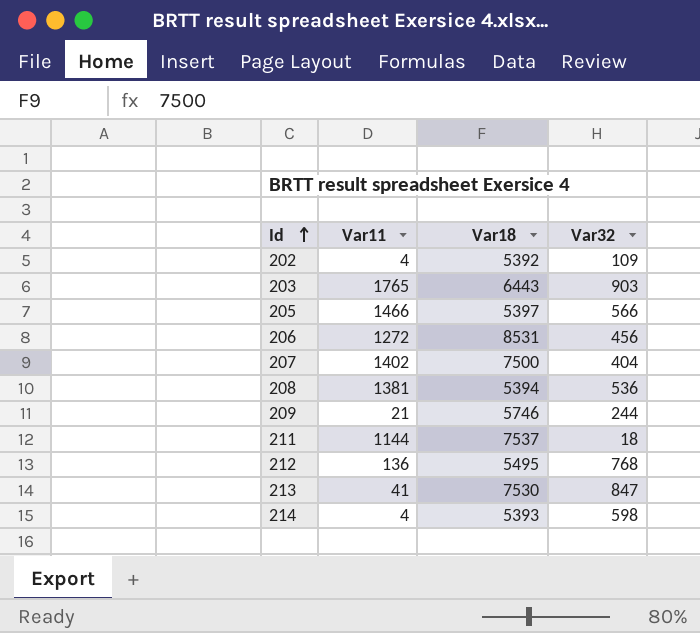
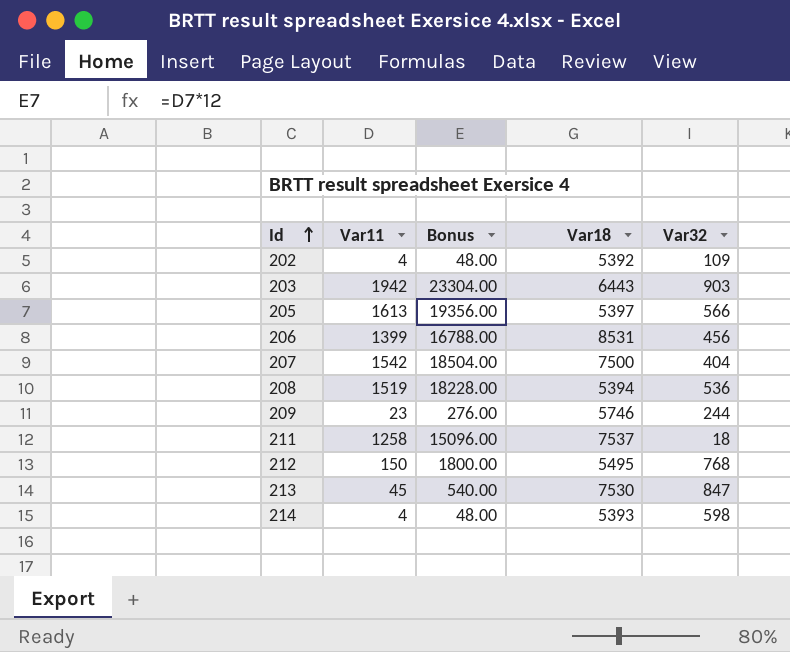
column Bonus | formula: none -> [Var11] * 12
203 | Var11: 1765 -> 1942
205 | Var11: 1466 -> 1613
206 | Var11: 1272 -> 1399
207 | Var11: 1402 -> 1542
208 | Var11: 1381 -> 1519
209 | Var11: 21 -> 23
211 | Var11: 1144 -> 1258
212 | Var11: 136 -> 150
213 | Var11: 41 -> 45

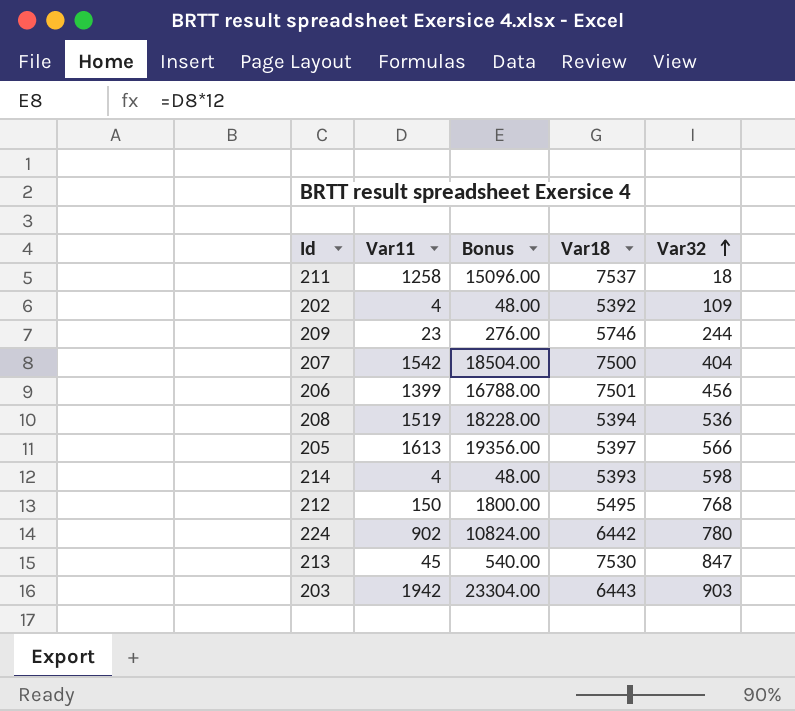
row order: Id ascending -> Var32 ascending
206 | Var18: 8531 -> 7501
row 224: none -> 902 | 10824.00 | 6442 | 780

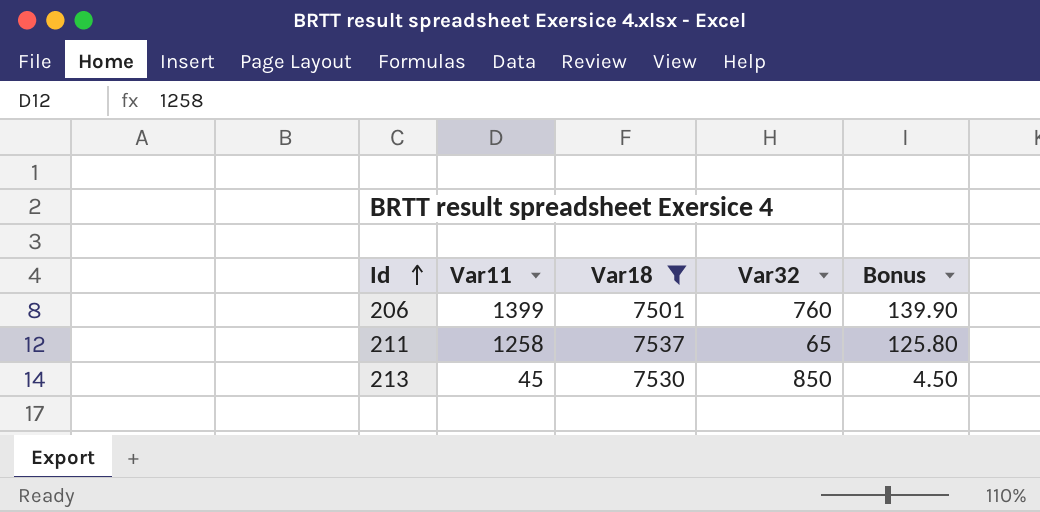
filter: none -> Var18 >= 7501
row order: Var32 ascending -> Id ascending
column Bonus | formula: [Var11] * 12 -> [Var11] * 0.1
column Bonus | position: 3 -> 5
206 | Var32: 456 -> 760
211 | Var32: 18 -> 65
213 | Var32: 847 -> 850

